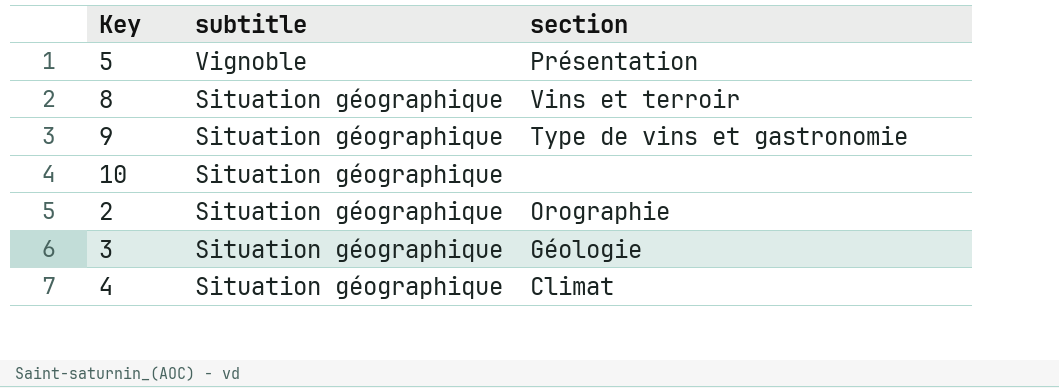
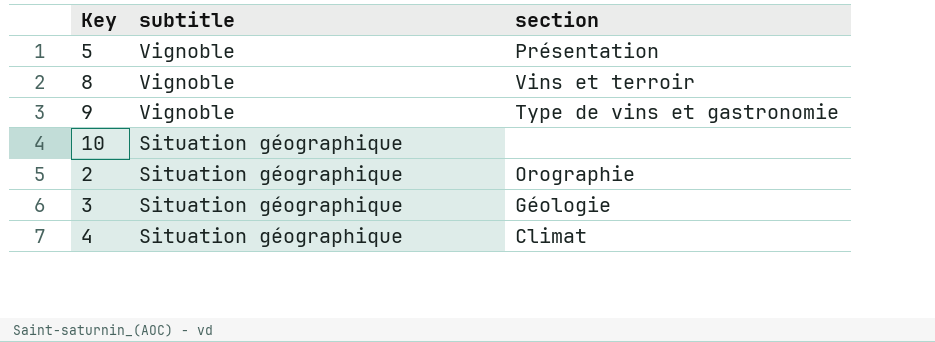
8 | subtitle: Situation géographique -> Vignoble
9 | subtitle: Situation géographique -> Vignoble

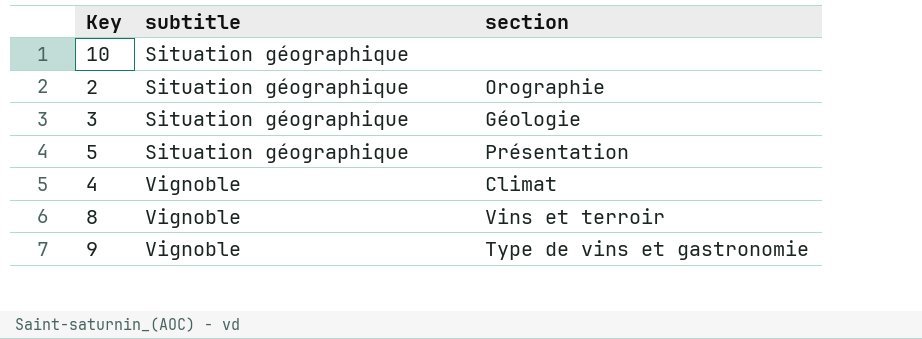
row order: subtitle descending -> subtitle ascending
5 | subtitle: Vignoble -> Situation géographique
4 | subtitle: Situation géographique -> Vignoble

